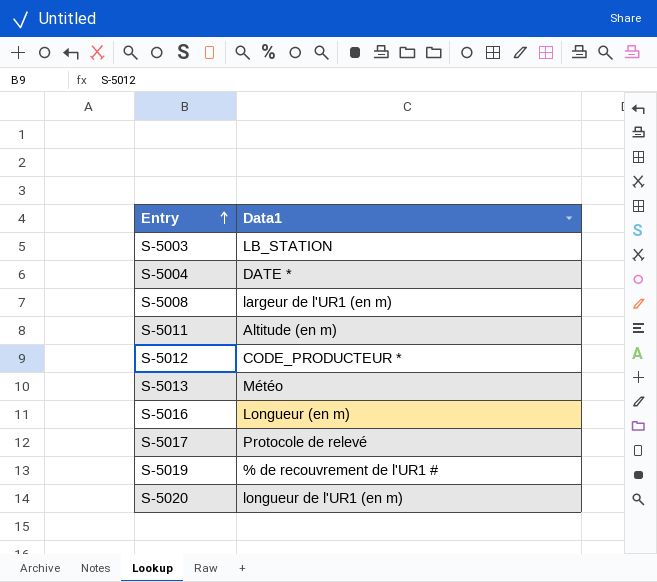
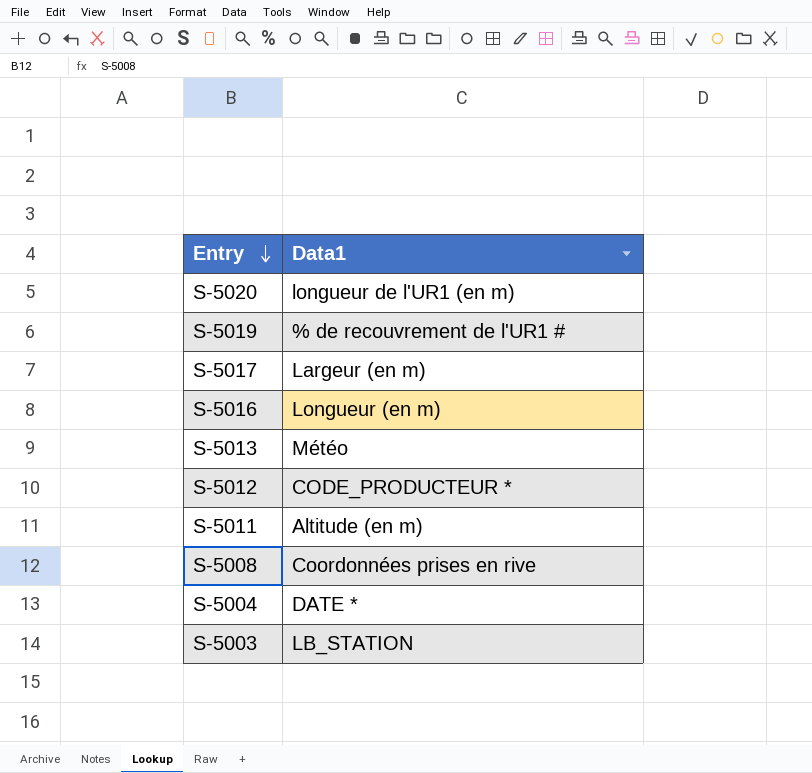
row order: Entry ascending -> Entry descending
S-5017 | Data1: Protocole de relevé -> Largeur (en m)
S-5008 | Data1: largeur de l'UR1 (en m) -> Coordonnées prises en rive

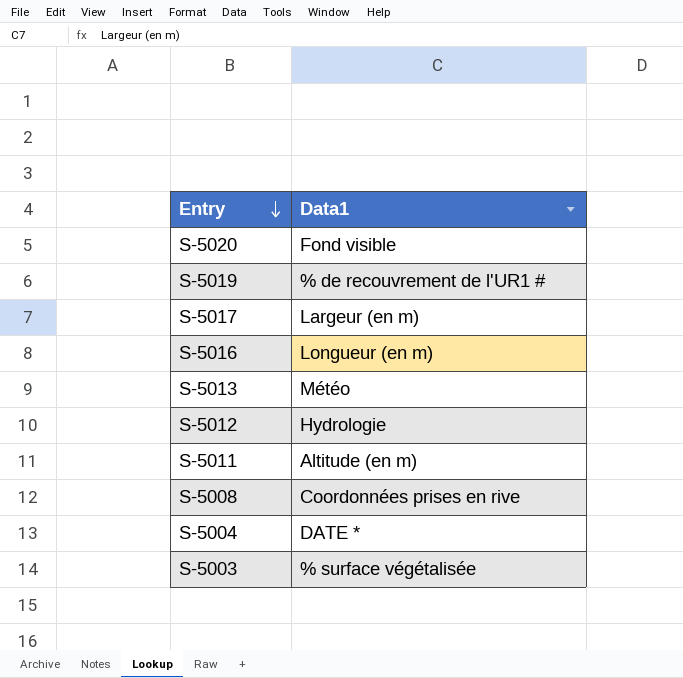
S-5020 | Data1: longueur de l'UR1 (en m) -> Fond visible
S-5012 | Data1: CODE_PRODUCTEUR * -> Hydrologie
S-5003 | Data1: LB_STATION -> % surface végétalisée

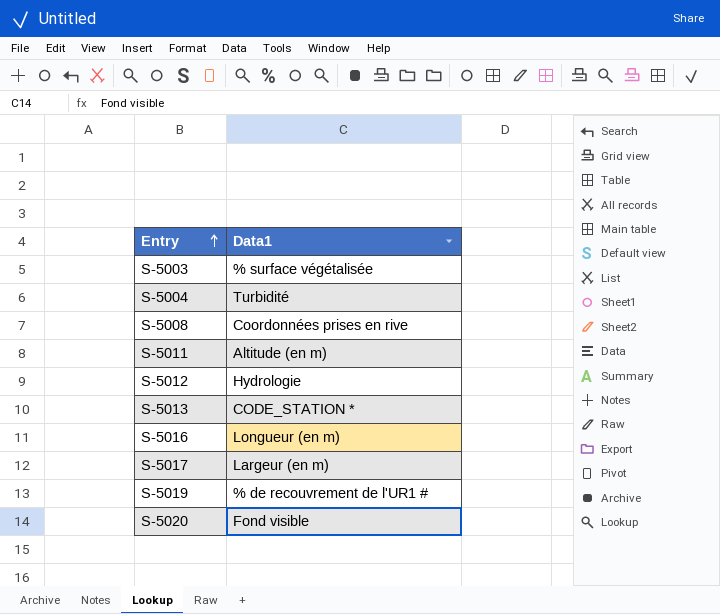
row order: Entry descending -> Entry ascending
S-5004 | Data1: DATE * -> Turbidité
S-5013 | Data1: Météo -> CODE_STATION *

